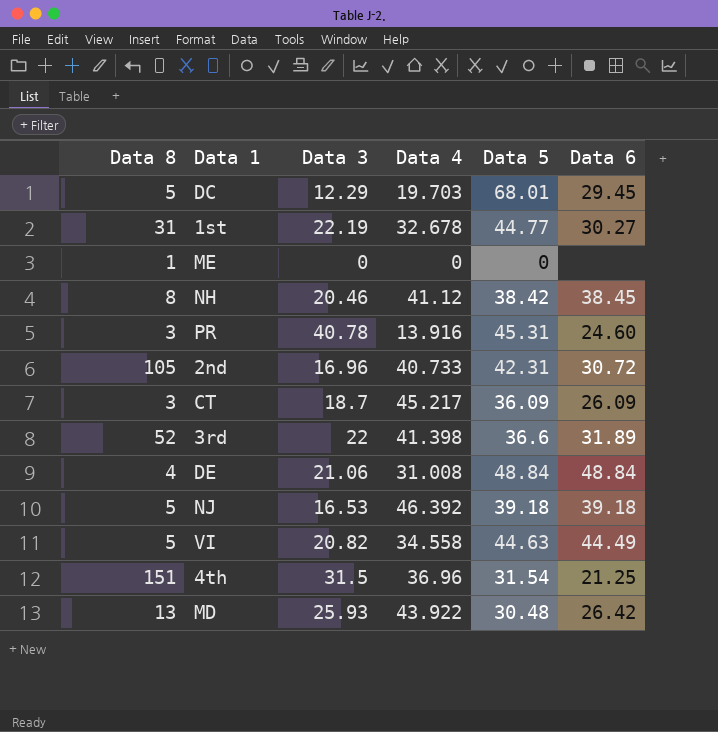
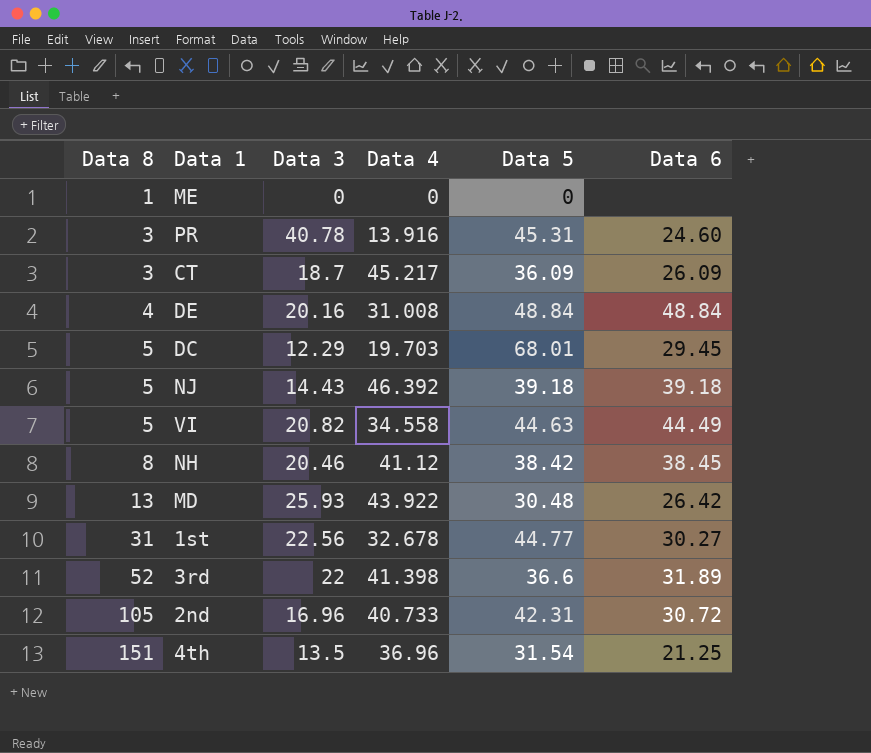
row order: none -> Data 8 ascending
DE | Data 3: 21.06 -> 20.16
NJ | Data 3: 16.53 -> 14.43
1st | Data 3: 22.19 -> 22.56
4th | Data 3: 31.5 -> 13.5

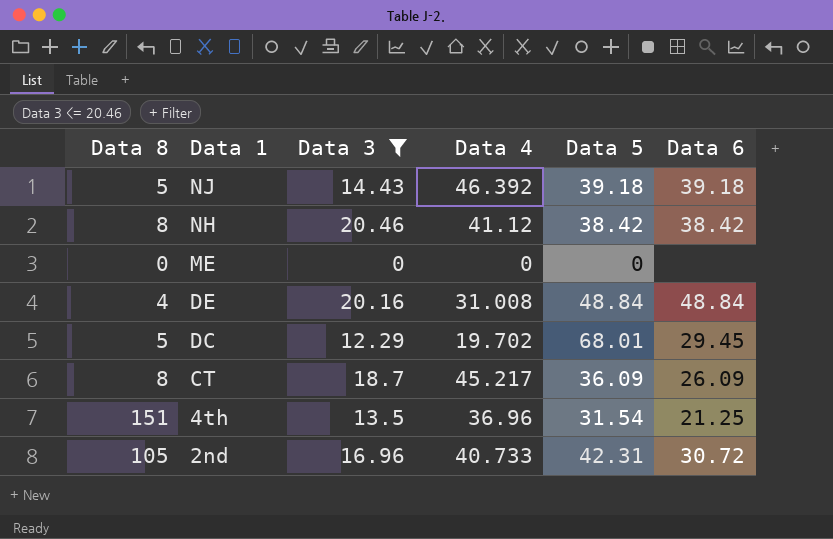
filter: none -> Data 3 <= 20.46
row order: Data 8 ascending -> Data 1 descending
NH | Data 6: 38.45 -> 38.42
ME | Data 8: 1 -> 0
DC | Data 4: 19.703 -> 19.702
CT | Data 8: 3 -> 8

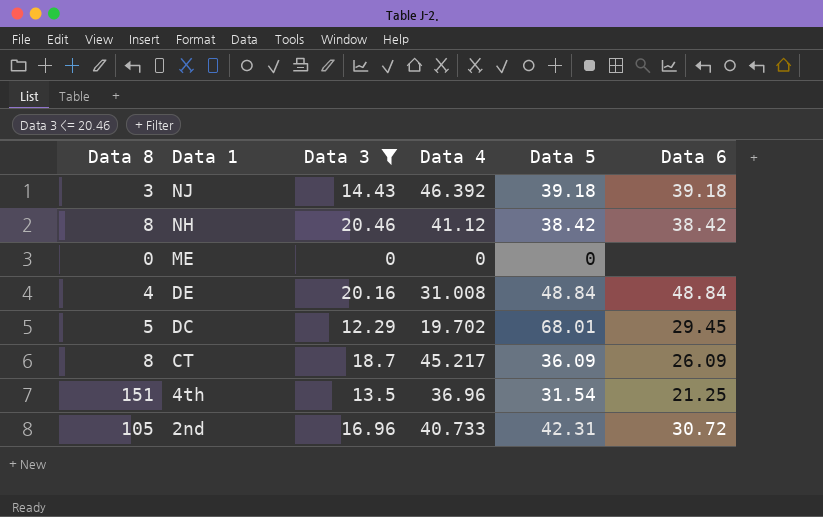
NJ | Data 8: 5 -> 3

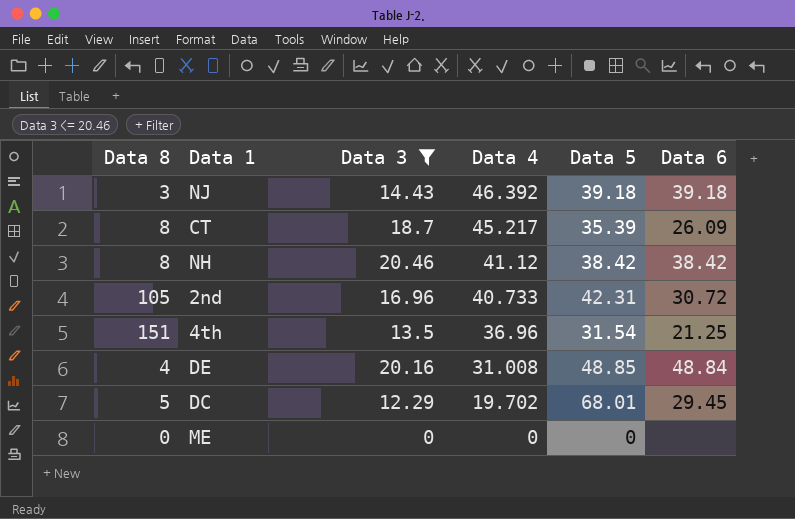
row order: Data 1 descending -> Data 4 descending
CT | Data 5: 36.09 -> 35.39
DE | Data 5: 48.84 -> 48.85

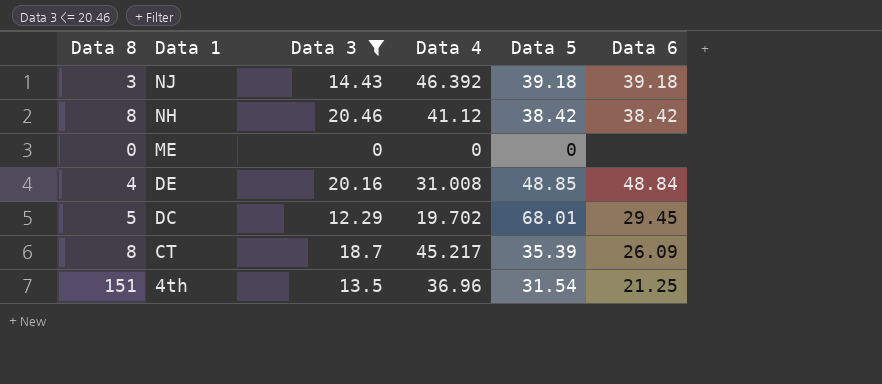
row order: Data 4 descending -> Data 1 descending
row 2nd: 105 | 16.96 | 40.733 | 42.31 | 30.72 -> none

